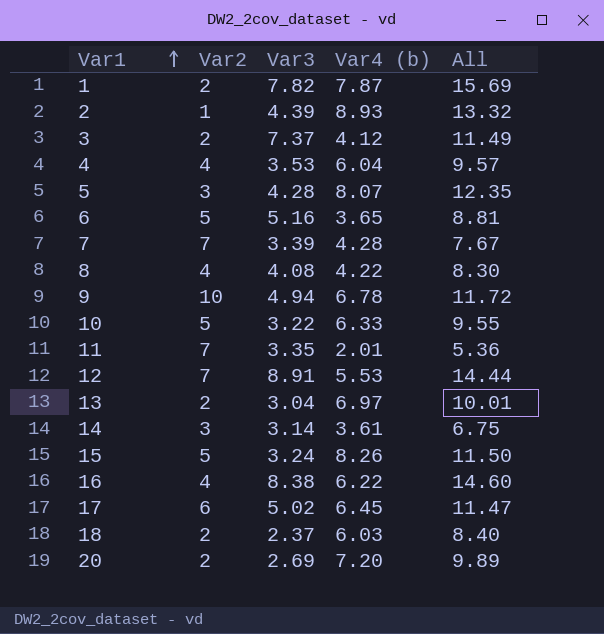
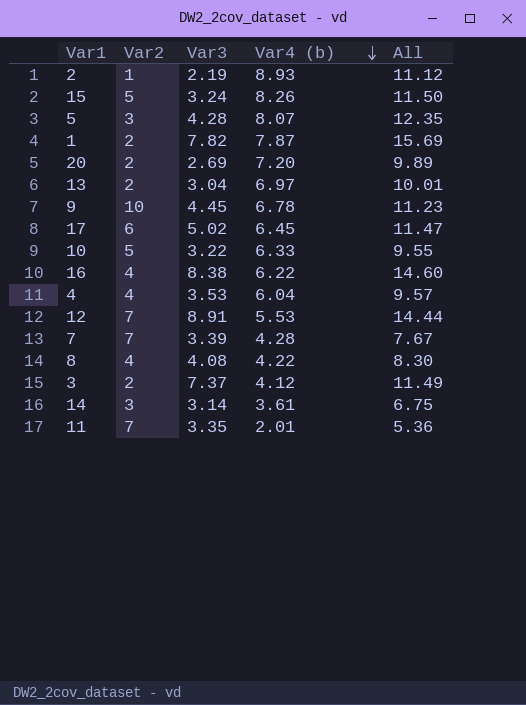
row order: Var1 ascending -> Var4 (b) descending
row 6: 5 | 5.16 | 3.65 | 8.81 -> none
row 18: 2 | 2.37 | 6.03 | 8.40 -> none
2 | Var3: 4.39 -> 2.19
2 | All: 13.32 -> 11.12
9 | Var3: 4.94 -> 4.45
9 | All: 11.72 -> 11.23

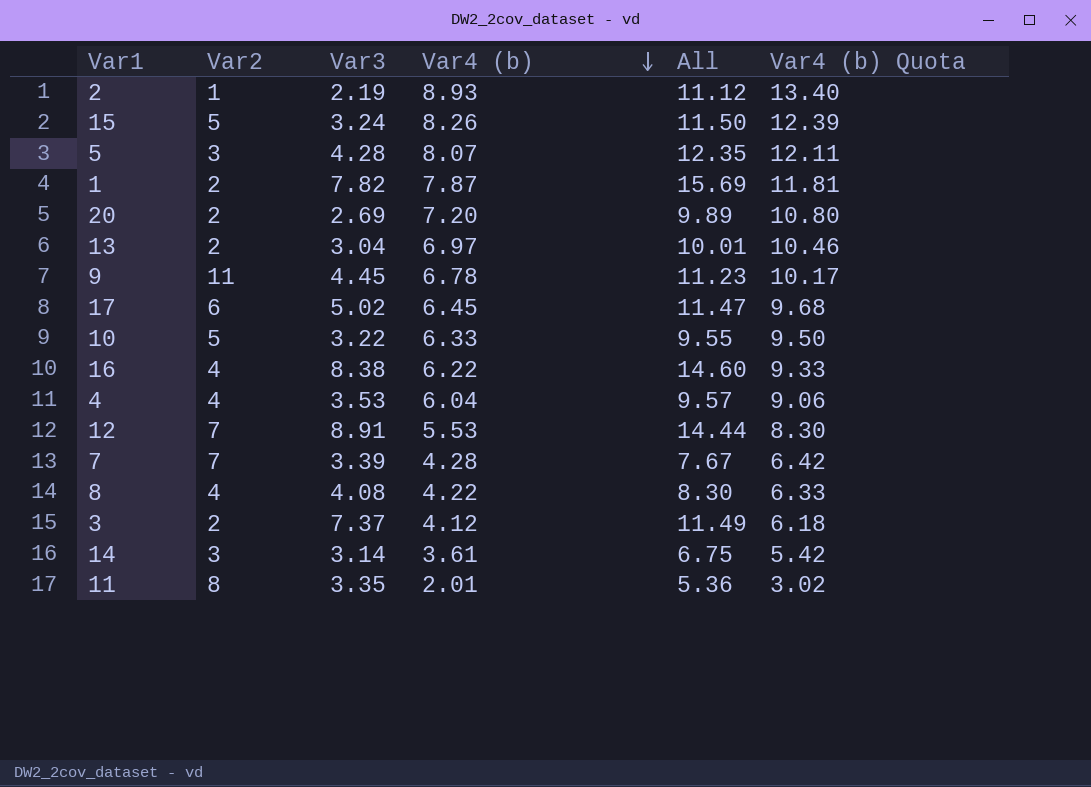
column Var4 (b) Quota | formula: none -> [Var4 (b)] * 1.5
9 | Var2: 10 -> 11
11 | Var2: 7 -> 8

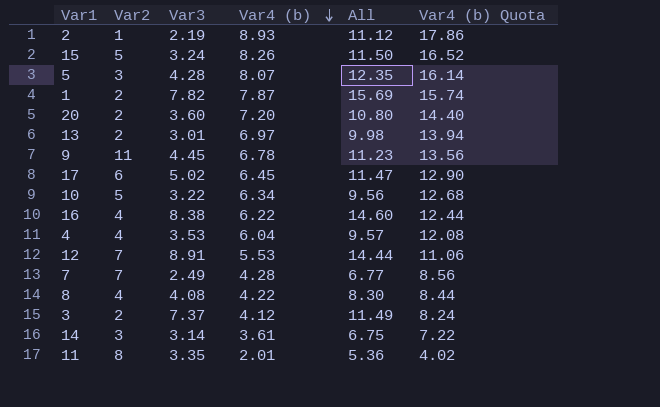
column Var4 (b) Quota | formula: [Var4 (b)] * 1.5 -> [Var4 (b)] * 2
20 | Var3: 2.69 -> 3.60
20 | All: 9.89 -> 10.80
13 | Var3: 3.04 -> 3.01
13 | All: 10.01 -> 9.98
10 | Var4 (b): 6.33 -> 6.34
10 | All: 9.55 -> 9.56
7 | Var3: 3.39 -> 2.49
7 | All: 7.67 -> 6.77

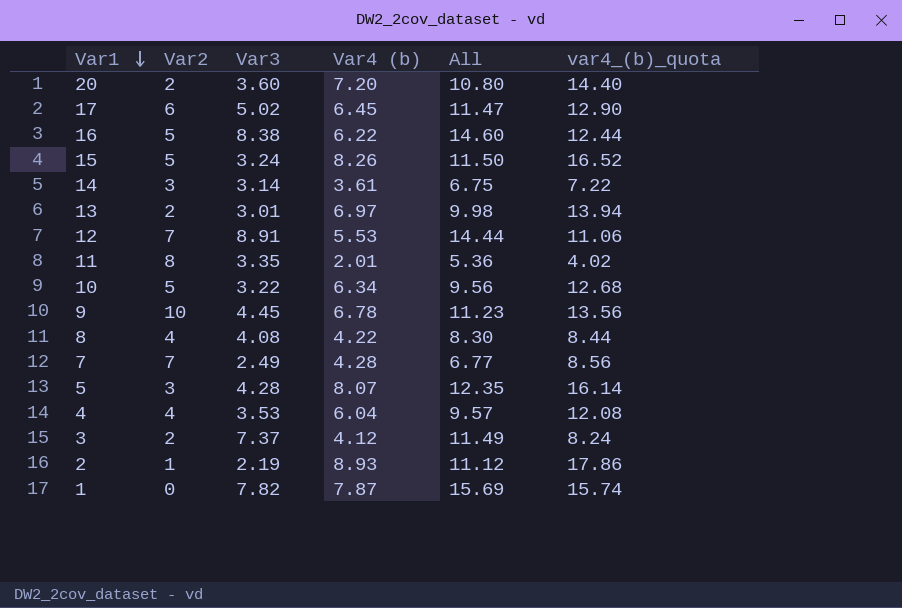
row order: Var4 (b) descending -> Var1 descending
column name: Var4 (b) Quota -> var4_(b)_quota
16 | Var2: 4 -> 5
9 | Var2: 11 -> 10
1 | Var2: 2 -> 0

